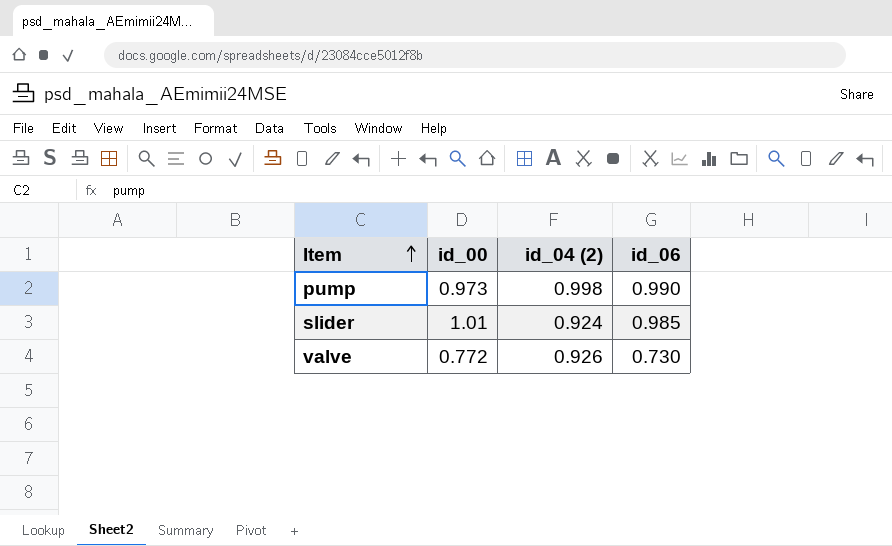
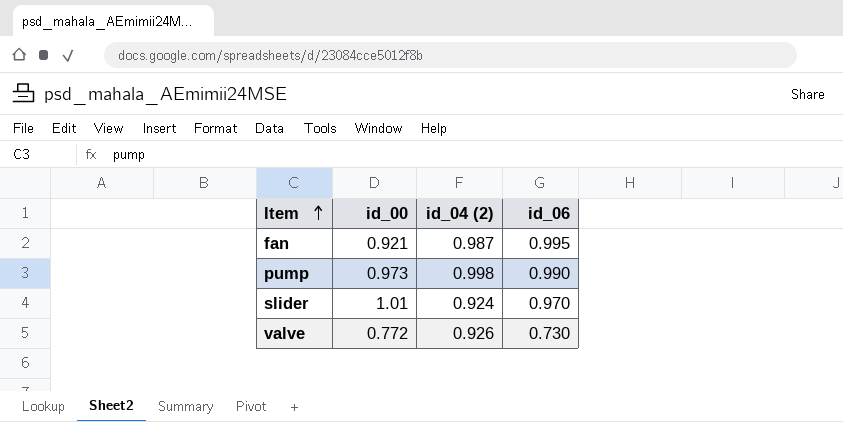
row fan: none -> 0.921 | 0.987 | 0.995
slider | id_06: 0.985 -> 0.970

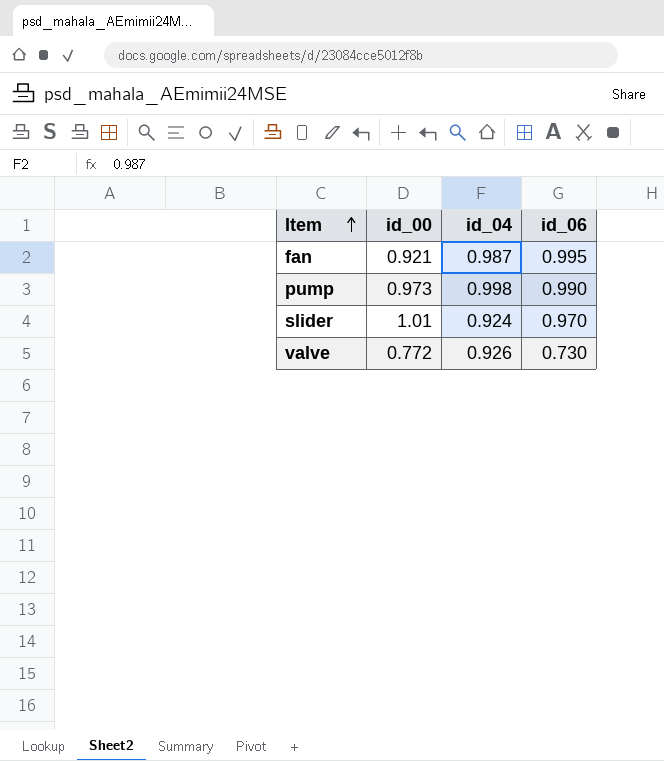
column name: id_04 (2) -> id_04

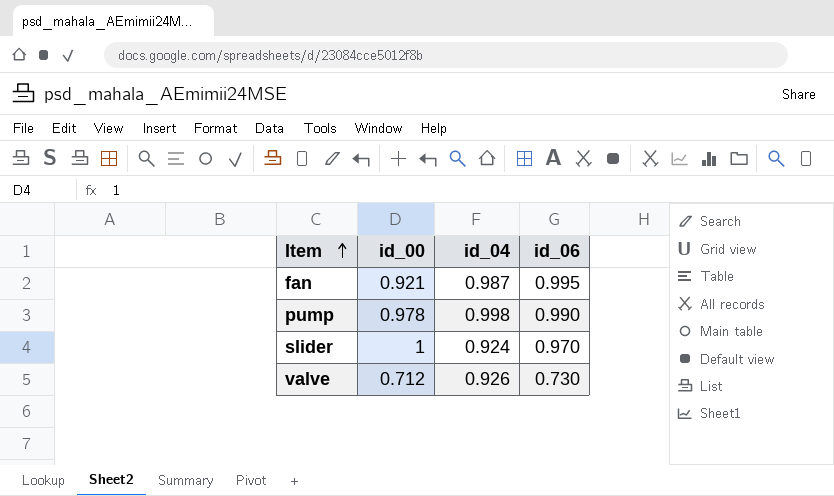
pump | id_00: 0.973 -> 0.978
slider | id_00: 1.01 -> 1
valve | id_00: 0.772 -> 0.712

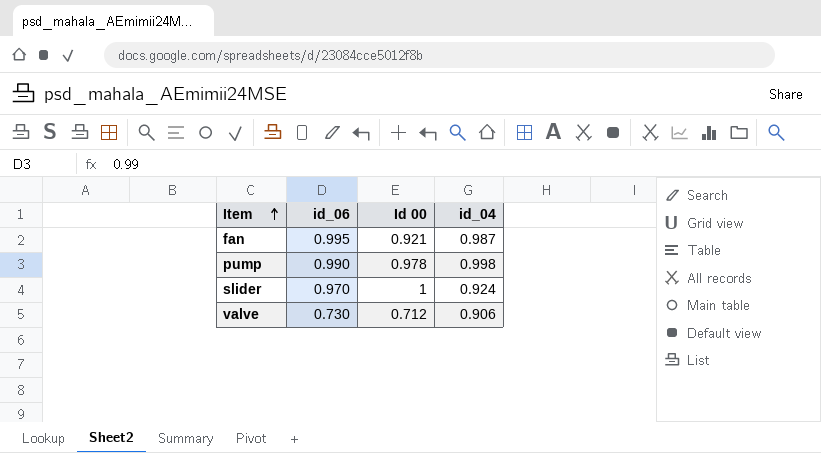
column id_06 | position: 4 -> 2
column name: id_00 -> Id 00
valve | id_04: 0.926 -> 0.906

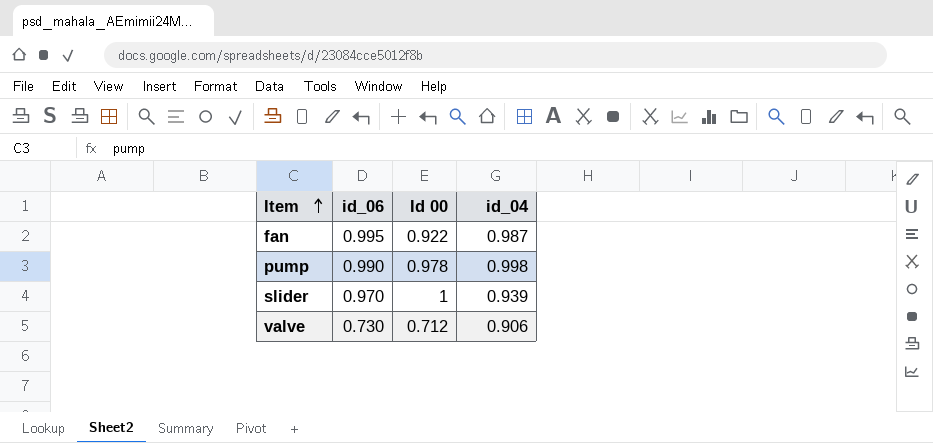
fan | Id 00: 0.921 -> 0.922
slider | id_04: 0.924 -> 0.939

